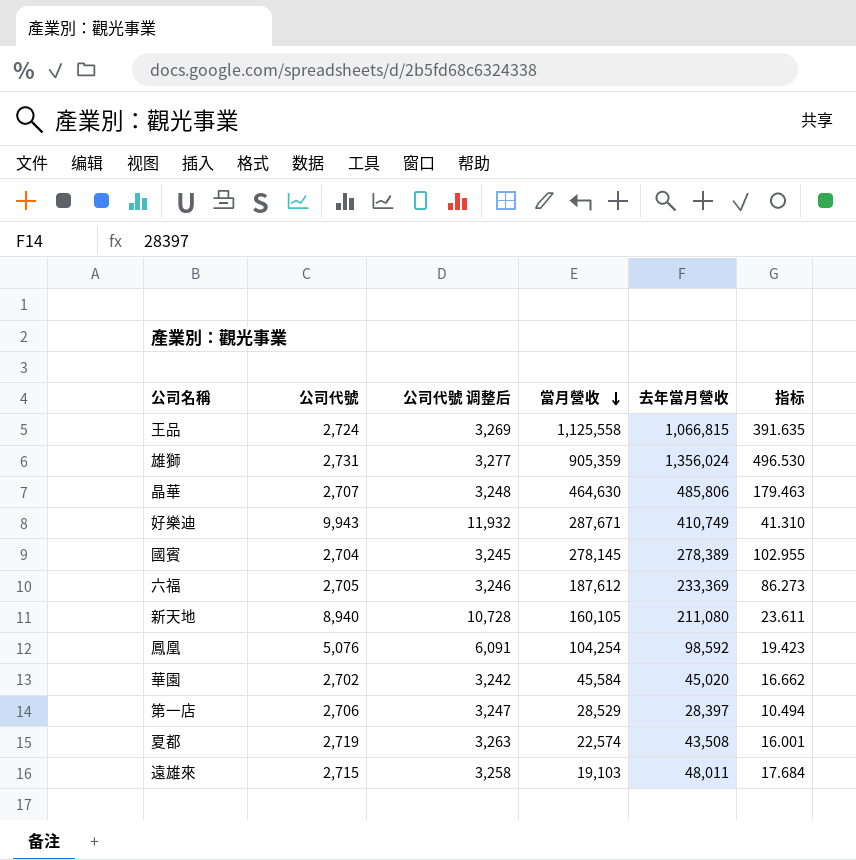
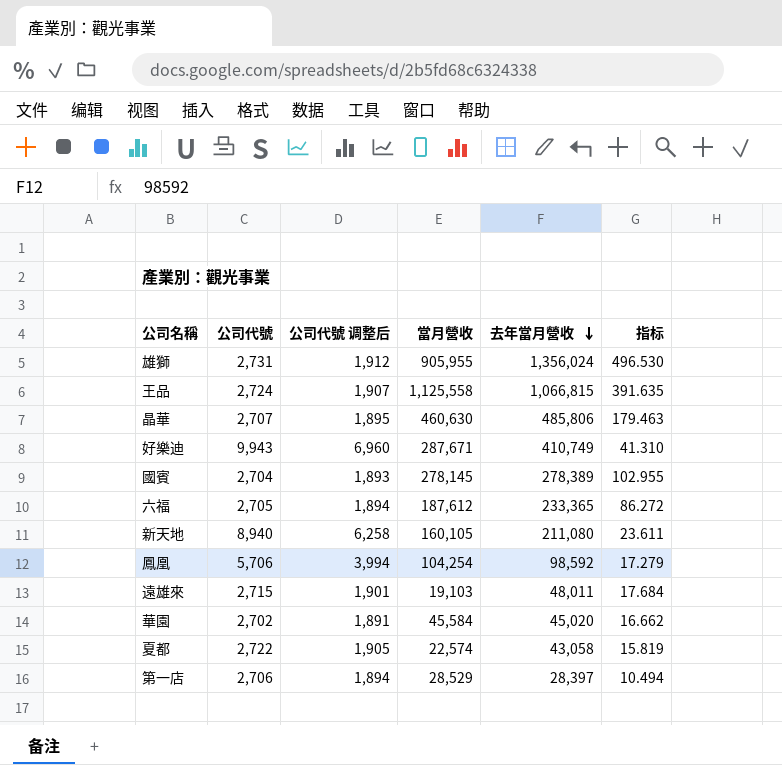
row order: 當月營收 descending -> 去年當月營收 descending
column 公司代號 调整后 | formula: [公司代號] * 1.2 -> [公司代號] * 0.7
雄獅 | 當月營收: 905,359 -> 905,955
晶華 | 當月營收: 464,630 -> 460,630
六福 | 去年當月營收: 233,369 -> 233,365
六福 | 指标: 86.273 -> 86.272
鳳凰 | 公司代號: 5,076 -> 5,706
鳳凰 | 指标: 19.423 -> 17.279
夏都 | 公司代號: 2,719 -> 2,722
夏都 | 去年當月營收: 43,508 -> 43,058
夏都 | 指标: 16.001 -> 15.819

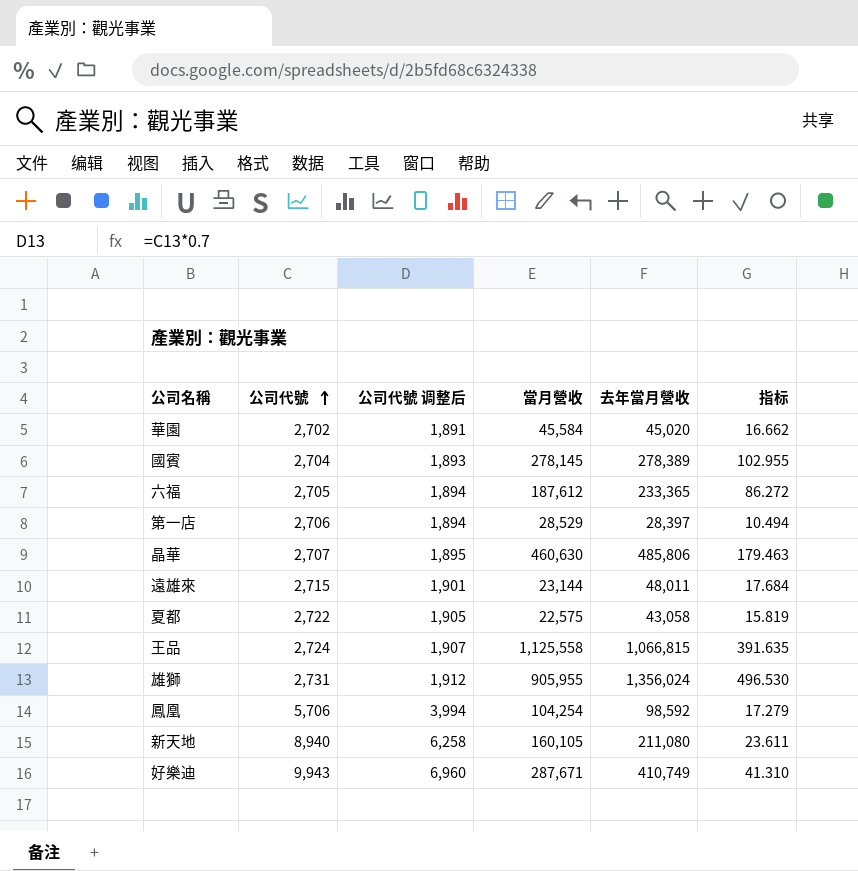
row order: 去年當月營收 descending -> 公司代號 ascending
遠雄來 | 當月營收: 19,103 -> 23,144
夏都 | 當月營收: 22,574 -> 22,575

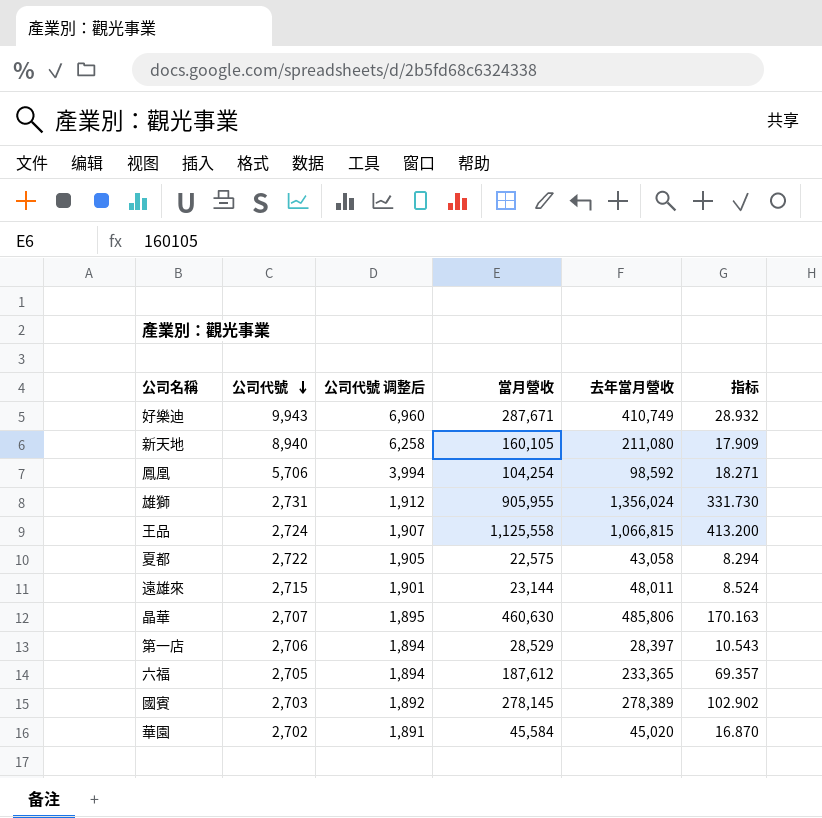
row order: 公司代號 ascending -> 公司代號 descending
column 指标 | formula: [去年當月營收] / [公司代號] -> [當月營收] / [公司代號]
國賓 | 公司代號: 2,704 -> 2,703
國賓 | 公司代號 调整后: 1,893 -> 1,892

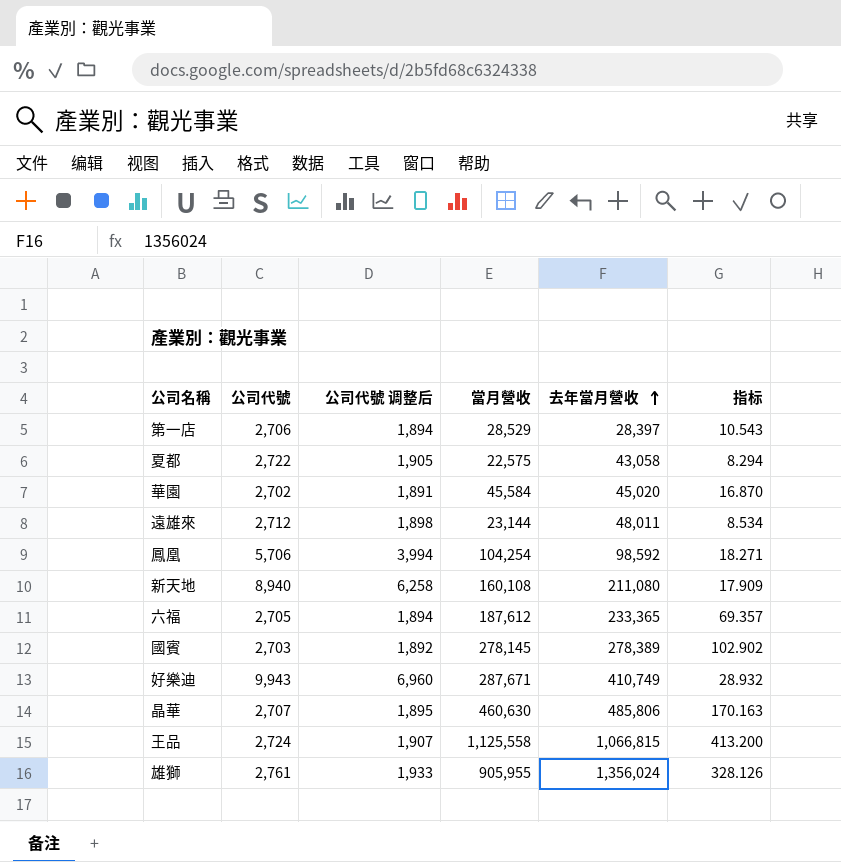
row order: 公司代號 descending -> 去年當月營收 ascending
遠雄來 | 公司代號: 2,715 -> 2,712
遠雄來 | 公司代號 调整后: 1,901 -> 1,898
遠雄來 | 指标: 8.524 -> 8.534
新天地 | 當月營收: 160,105 -> 160,108
雄獅 | 公司代號: 2,731 -> 2,761
雄獅 | 公司代號 调整后: 1,912 -> 1,933
雄獅 | 指标: 331.730 -> 328.126

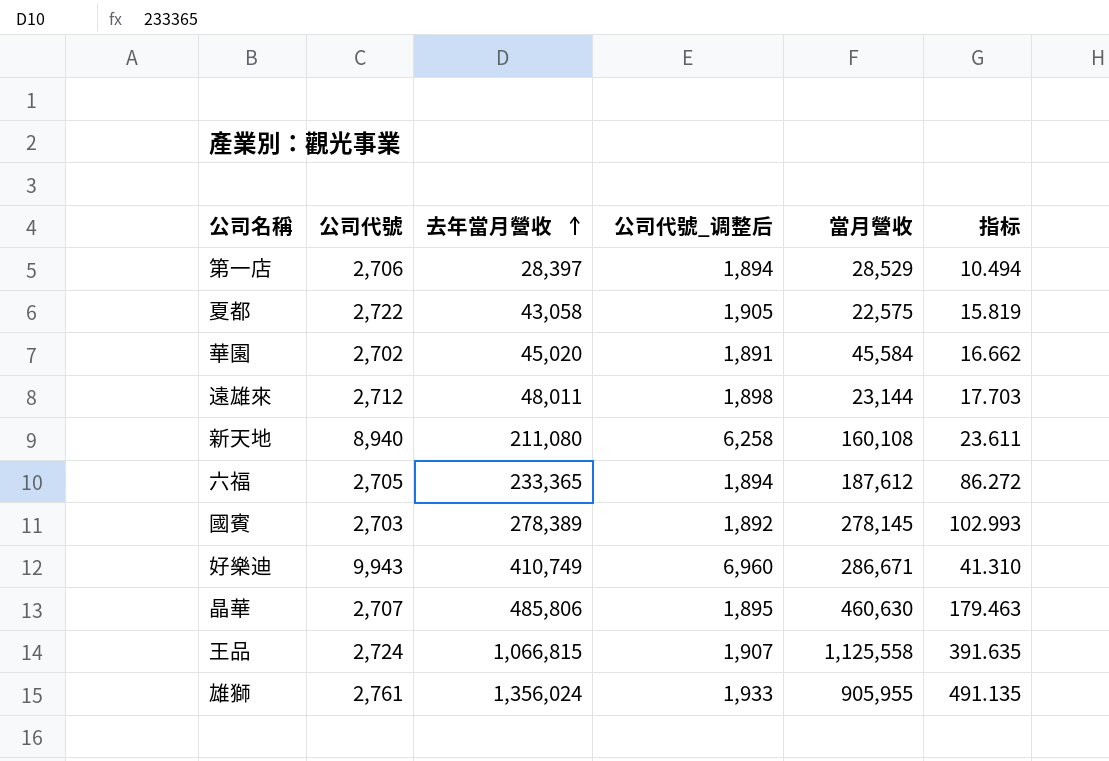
column 去年當月營收 | position: 5 -> 3
column name: 公司代號 调整后 -> 公司代號_调整后
column 指标 | formula: [當月營收] / [公司代號] -> [去年當月營收] / [公司代號]
row 鳳凰: 5,706 | 3,994 | 104,254 | 98,592 | 18.271 -> none
好樂迪 | 當月營收: 287,671 -> 286,671

